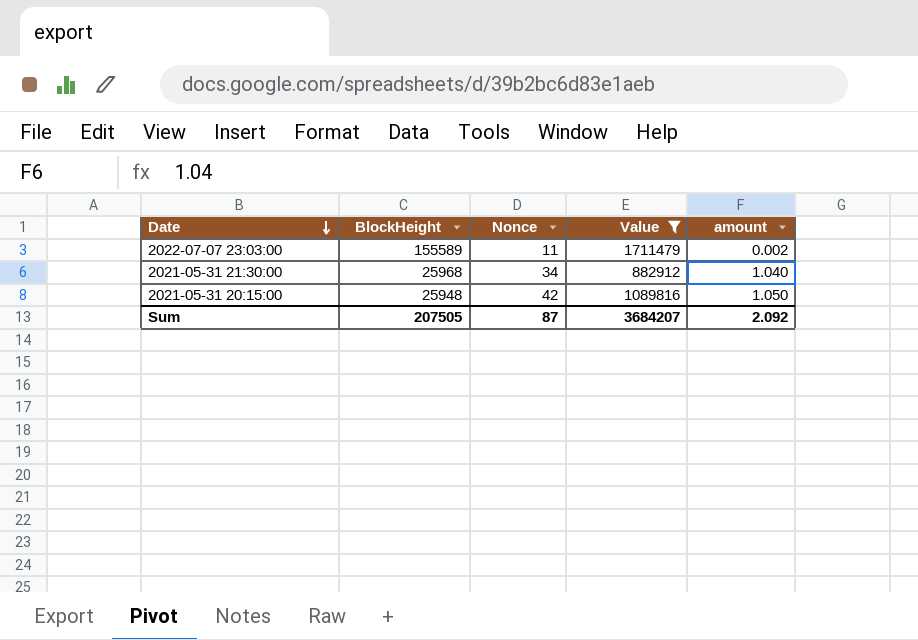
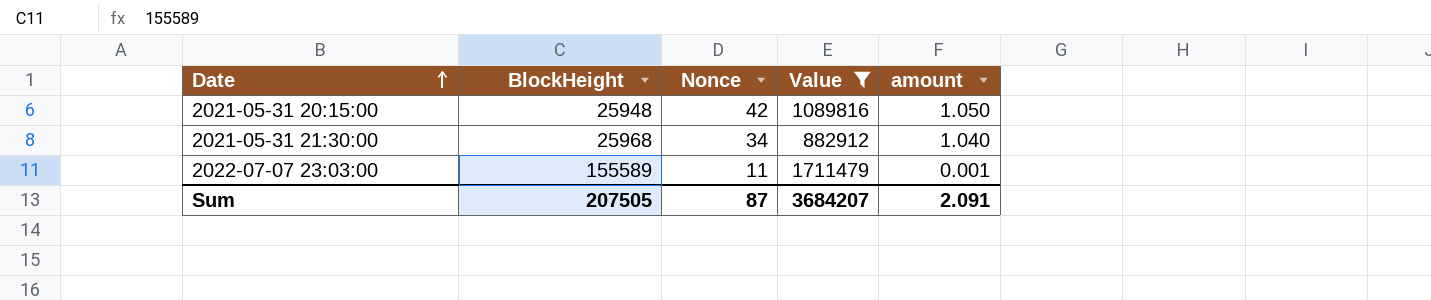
row order: Date descending -> Date ascending
2022-07-07 23:03:00 | amount: 0.002 -> 0.001
Sum | amount: 2.092 -> 2.091

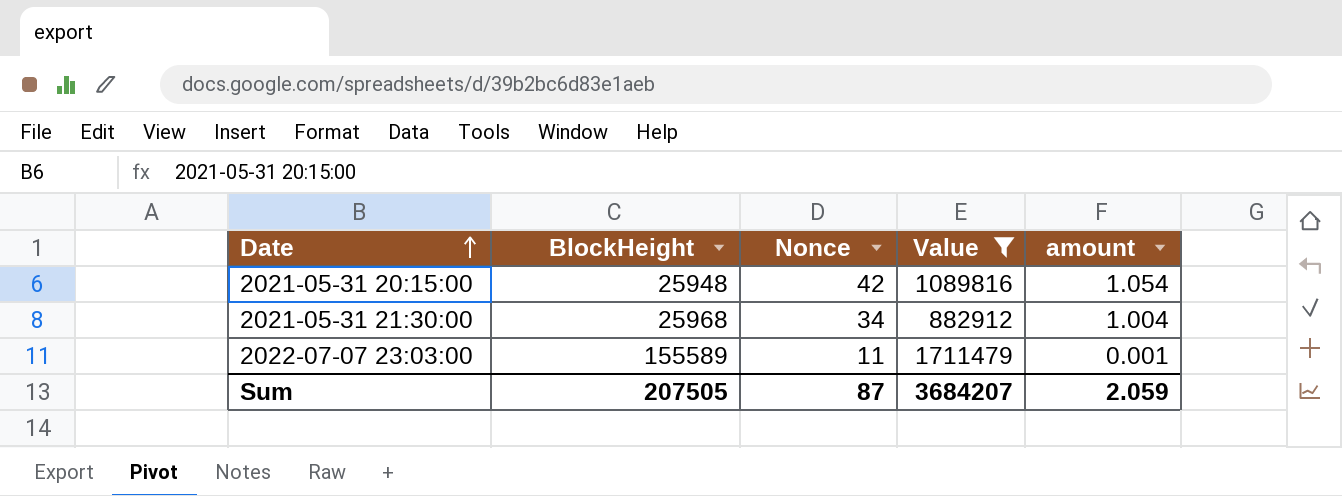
2021-05-31 20:15:00 | amount: 1.050 -> 1.054
2021-05-31 21:30:00 | amount: 1.040 -> 1.004
Sum | amount: 2.091 -> 2.059

